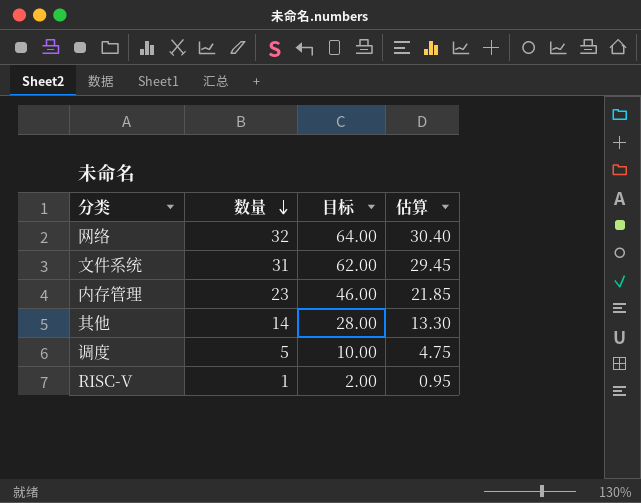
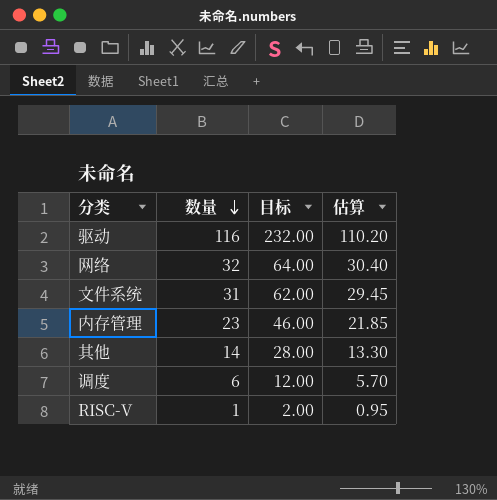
row 驱动: none -> 116 | 232.00 | 110.20
调度 | 数量: 5 -> 6
调度 | 目标: 10.00 -> 12.00
调度 | 估算: 4.75 -> 5.70

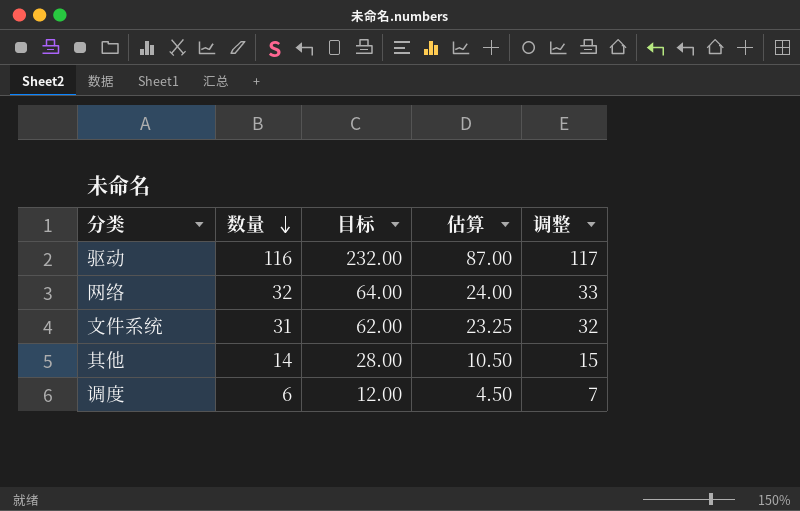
column 估算 | formula: [数量] * 0.95 -> [数量] * 0.75
column 调整 | formula: none -> [数量] + 1
row 内存管理: 23 | 46.00 | 21.85 -> none
row RISC-V: 1 | 2.00 | 0.95 -> none

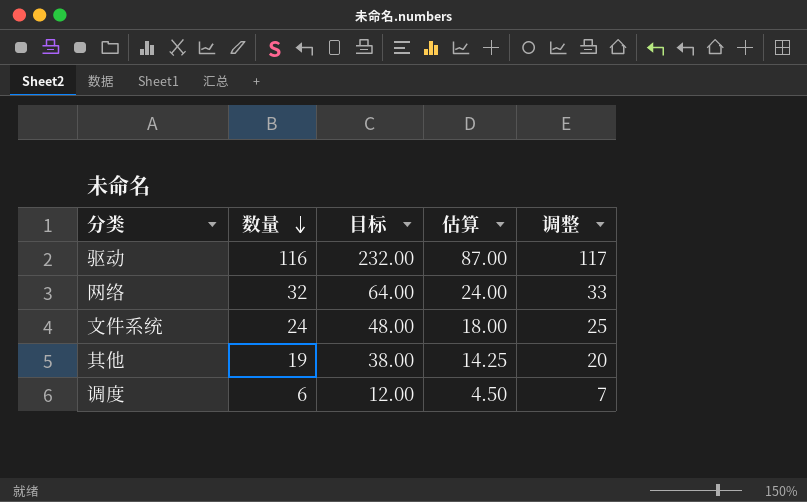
文件系统 | 数量: 31 -> 24
文件系统 | 目标: 62.00 -> 48.00
文件系统 | 估算: 23.25 -> 18.00
文件系统 | 调整: 32 -> 25
其他 | 数量: 14 -> 19
其他 | 目标: 28.00 -> 38.00
其他 | 估算: 10.50 -> 14.25
其他 | 调整: 15 -> 20

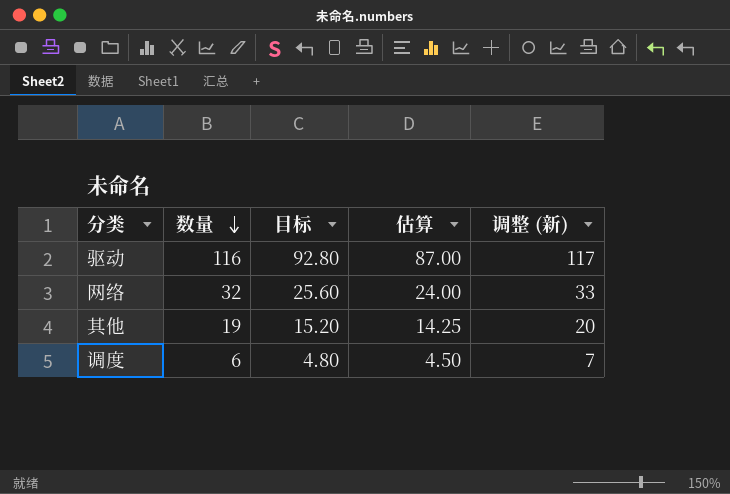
column 目标 | formula: [数量] * 2 -> [数量] * 0.8
column name: 调整 -> 调整 (新)
row 文件系统: 24 | 48.00 | 18.00 | 25 -> none

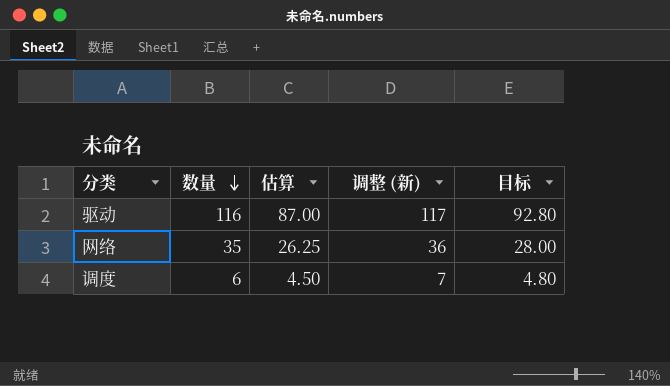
column 目标 | position: 3 -> 5
row 其他: 19 | 15.20 | 14.25 | 20 -> none
网络 | 数量: 32 -> 35
网络 | 估算: 24.00 -> 26.25
网络 | 调整 (新): 33 -> 36
网络 | 目标: 25.60 -> 28.00

